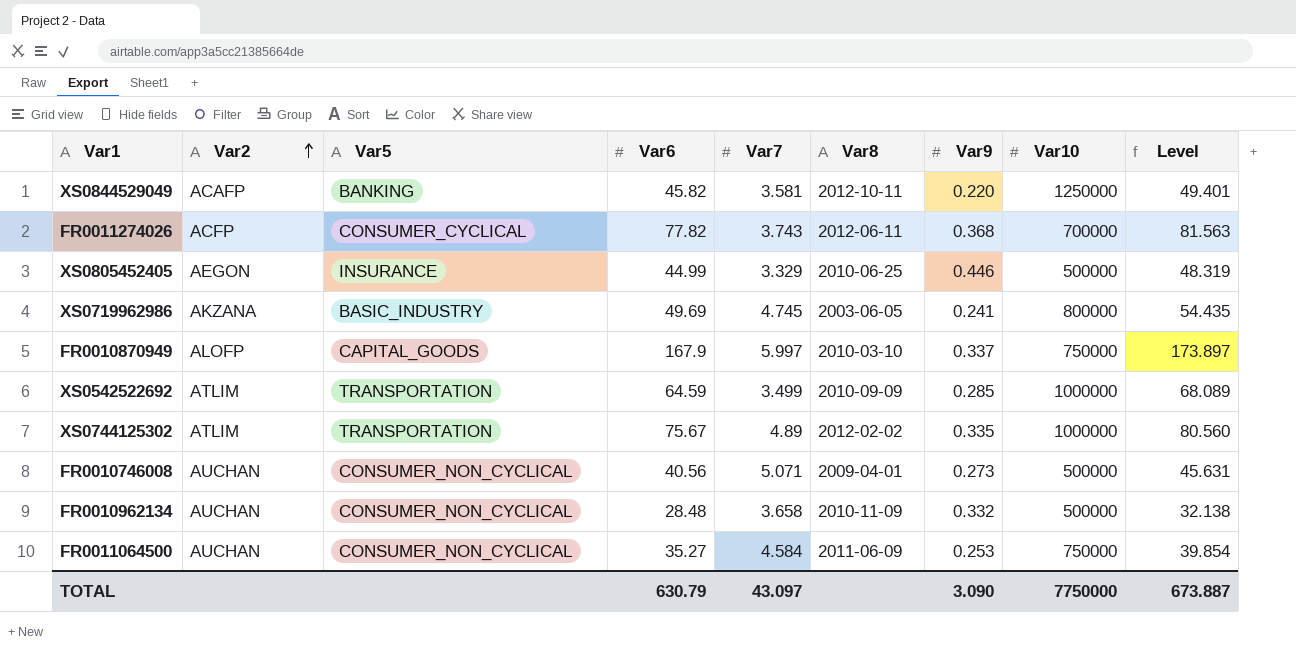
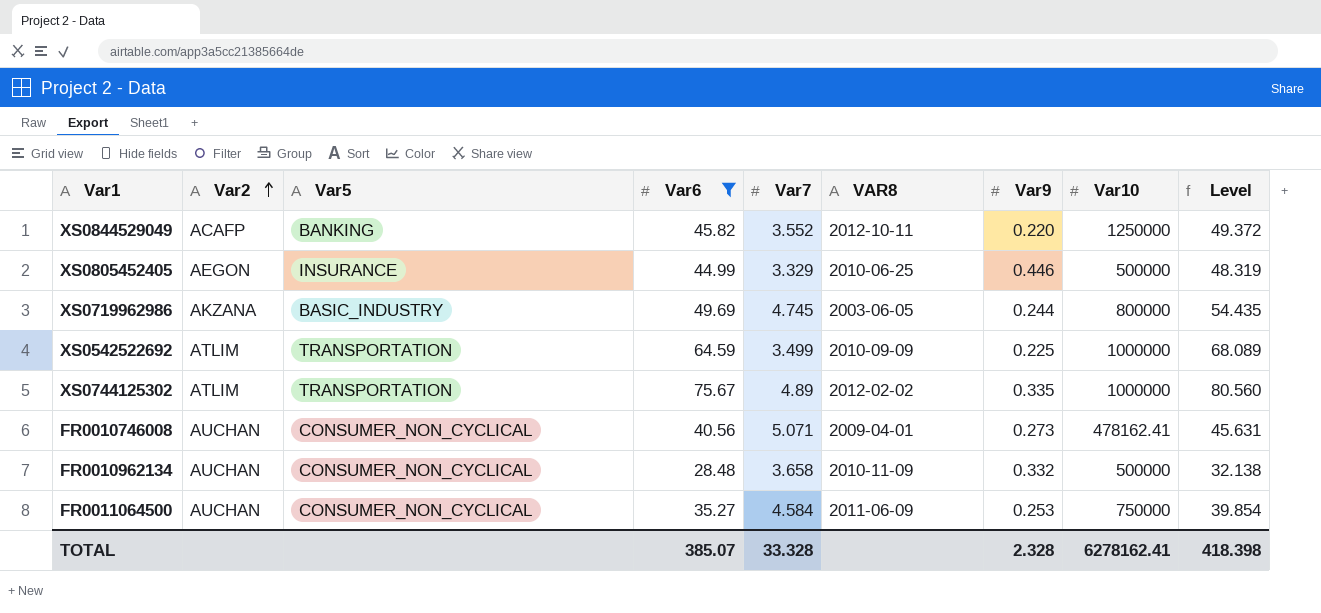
filter: none -> Var6 <= 75.67
column name: Var8 -> VAR8
XS0844529049 | Var7: 3.581 -> 3.552
XS0844529049 | Level: 49.401 -> 49.372
XS0719962986 | Var9: 0.241 -> 0.244
XS0542522692 | Var9: 0.285 -> 0.225
FR0010746008 | Var10: 500000 -> 478162.41
TOTAL | Var6: 630.79 -> 385.07
TOTAL | Var7: 43.097 -> 33.328
TOTAL | Var9: 3.090 -> 2.328
TOTAL | Var10: 7750000 -> 6278162.41
TOTAL | Level: 673.887 -> 418.398

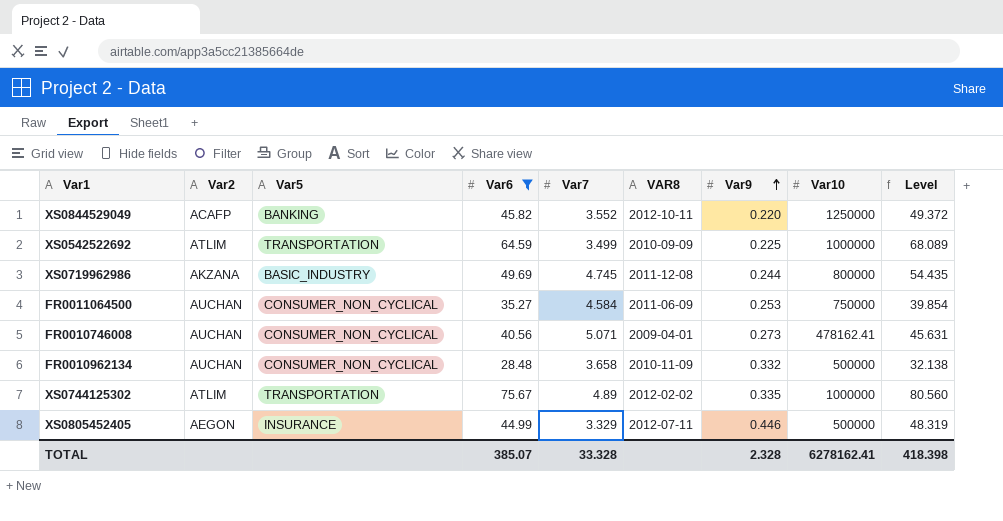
row order: Var2 ascending -> Var9 ascending
XS0719962986 | VAR8: 2003-06-05 -> 2011-12-08
XS0805452405 | VAR8: 2010-06-25 -> 2012-07-11

